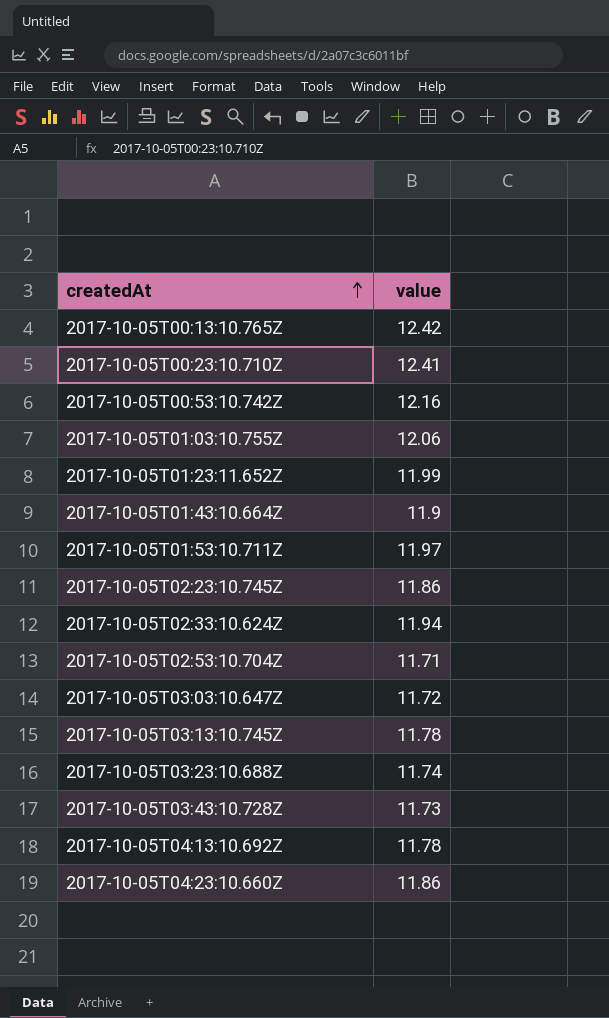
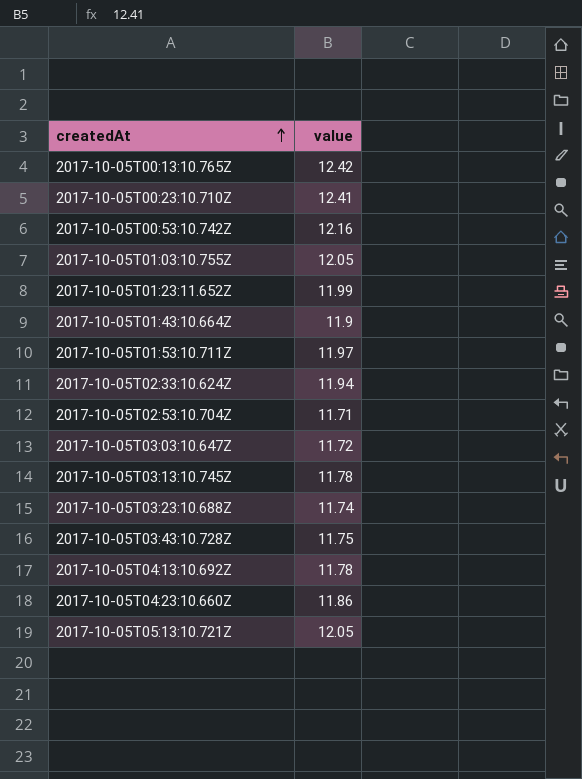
row 2017-10-05T02:23:10.745Z: 11.86 -> none
2017-10-05T01:03:10.755Z | value: 12.06 -> 12.05
2017-10-05T03:43:10.728Z | value: 11.73 -> 11.75
row 2017-10-05T05:13:10.721Z: none -> 12.05

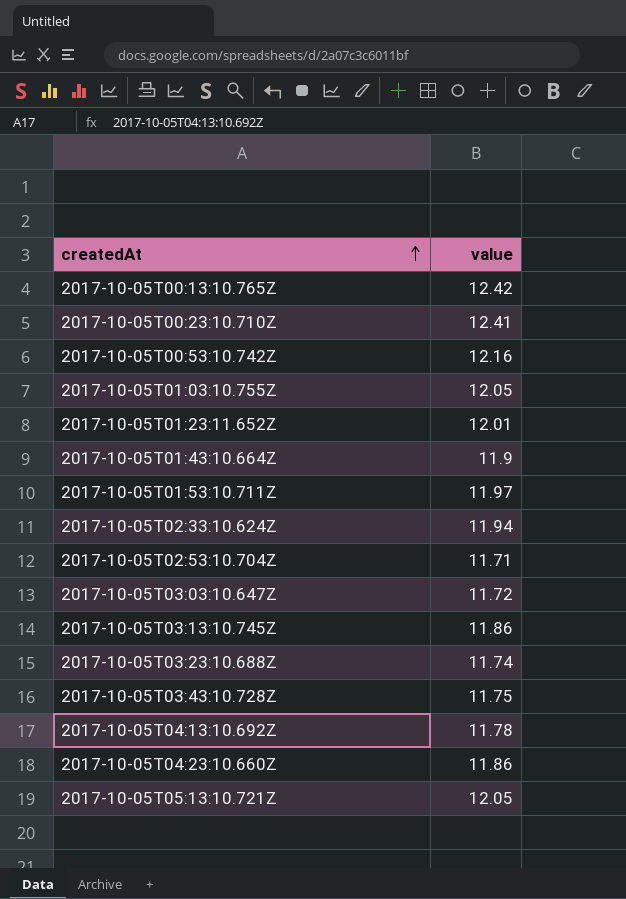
2017-10-05T01:23:11.652Z | value: 11.99 -> 12.01
2017-10-05T03:13:10.745Z | value: 11.78 -> 11.86

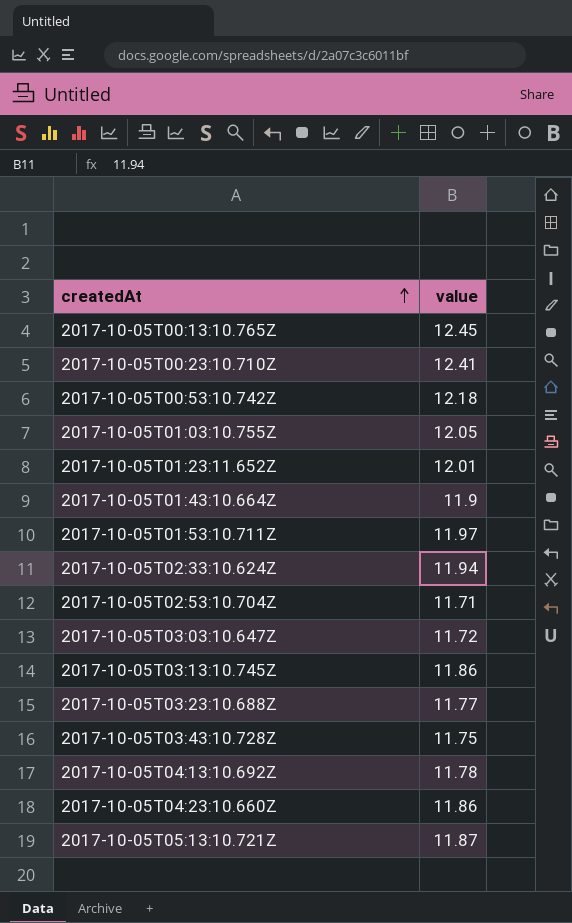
2017-10-05T00:13:10.765Z | value: 12.42 -> 12.45
2017-10-05T00:53:10.742Z | value: 12.16 -> 12.18
2017-10-05T03:23:10.688Z | value: 11.74 -> 11.77
2017-10-05T05:13:10.721Z | value: 12.05 -> 11.87

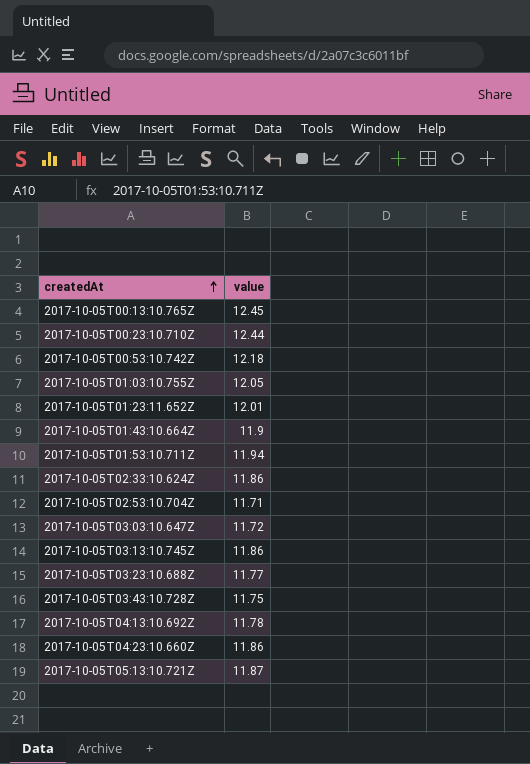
2017-10-05T00:23:10.710Z | value: 12.41 -> 12.44
2017-10-05T01:53:10.711Z | value: 11.97 -> 11.94
2017-10-05T02:33:10.624Z | value: 11.94 -> 11.86

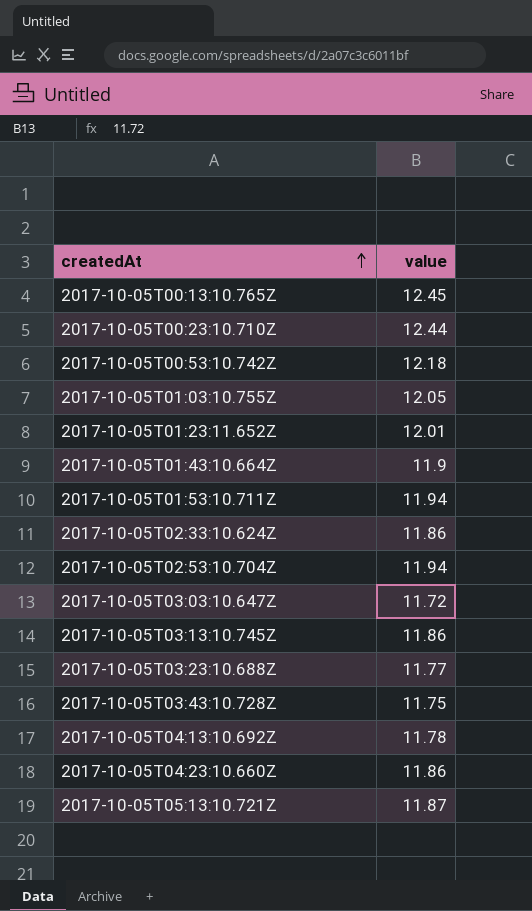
2017-10-05T02:53:10.704Z | value: 11.71 -> 11.94

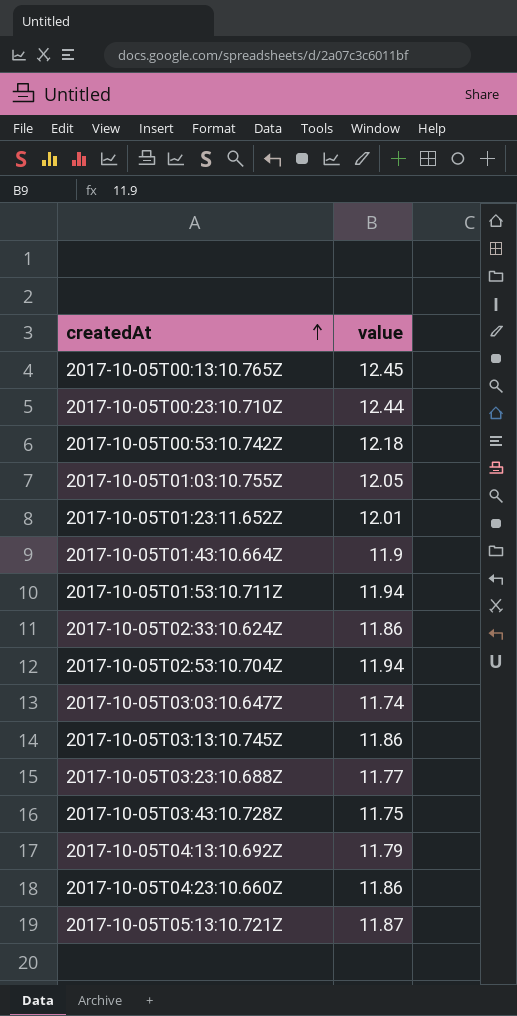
2017-10-05T03:03:10.647Z | value: 11.72 -> 11.74
2017-10-05T04:13:10.692Z | value: 11.78 -> 11.79

